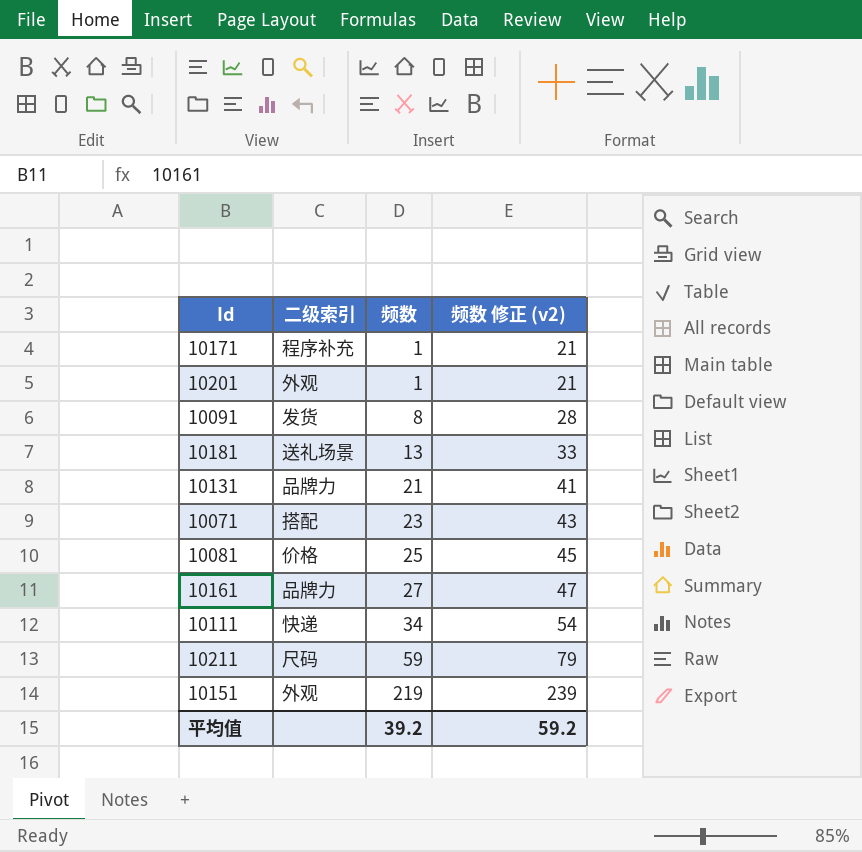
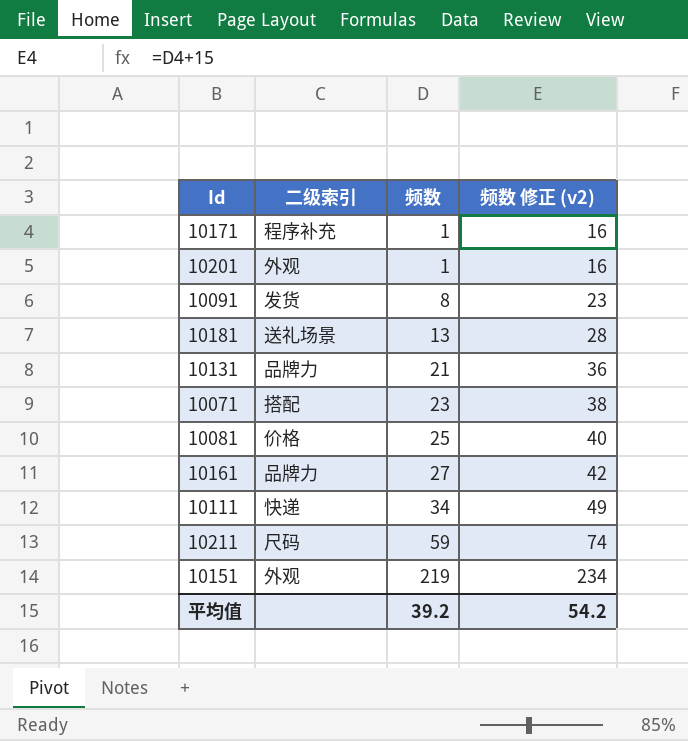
column 频数 修正 (v2) | formula: [频数] + 20 -> [频数] + 15
平均值 | 频数 修正 (v2): 59.2 -> 54.2

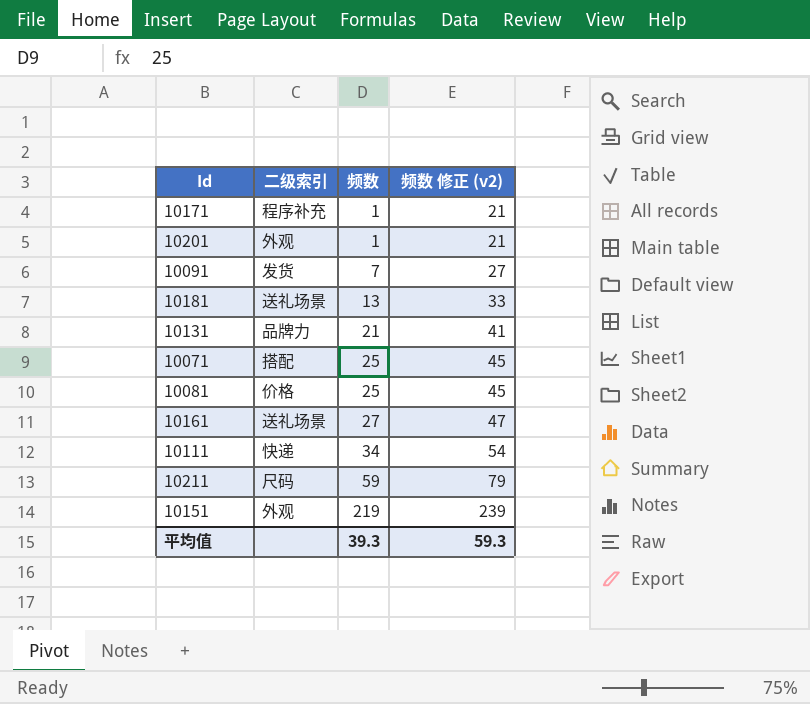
column 频数 修正 (v2) | formula: [频数] + 15 -> [频数] + 20
10091 | 频数: 8 -> 7
10071 | 频数: 23 -> 25
10161 | 二级索引: 品牌力 -> 送礼场景
平均值 | 频数: 39.2 -> 39.3
平均值 | 频数 修正 (v2): 54.2 -> 59.3

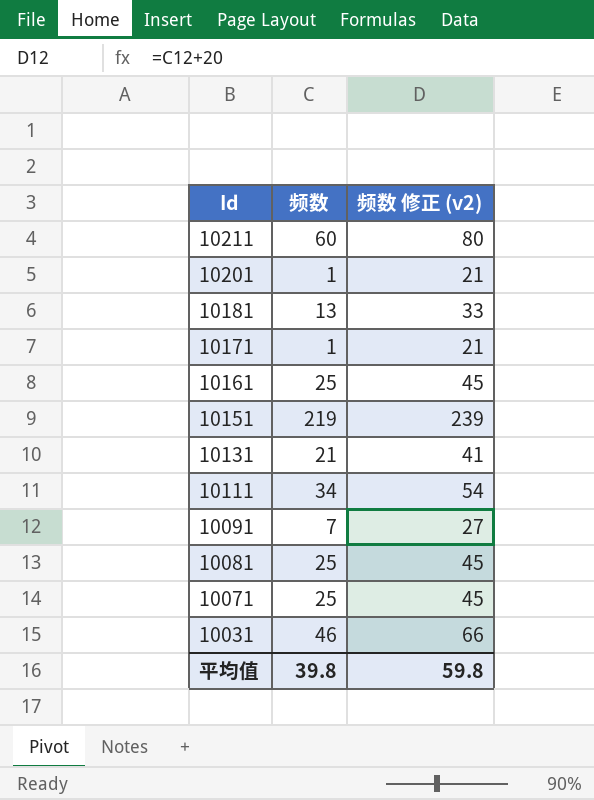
row order: 频数 ascending -> Id descending
column 二级索引 | position: 2 -> none
10211 | 频数: 59 -> 60
10211 | 频数 修正 (v2): 79 -> 80
10161 | 频数: 27 -> 25
10161 | 频数 修正 (v2): 47 -> 45
row 10031: none -> 46 | 66
平均值 | 频数: 39.3 -> 39.8
平均值 | 频数 修正 (v2): 59.3 -> 59.8

